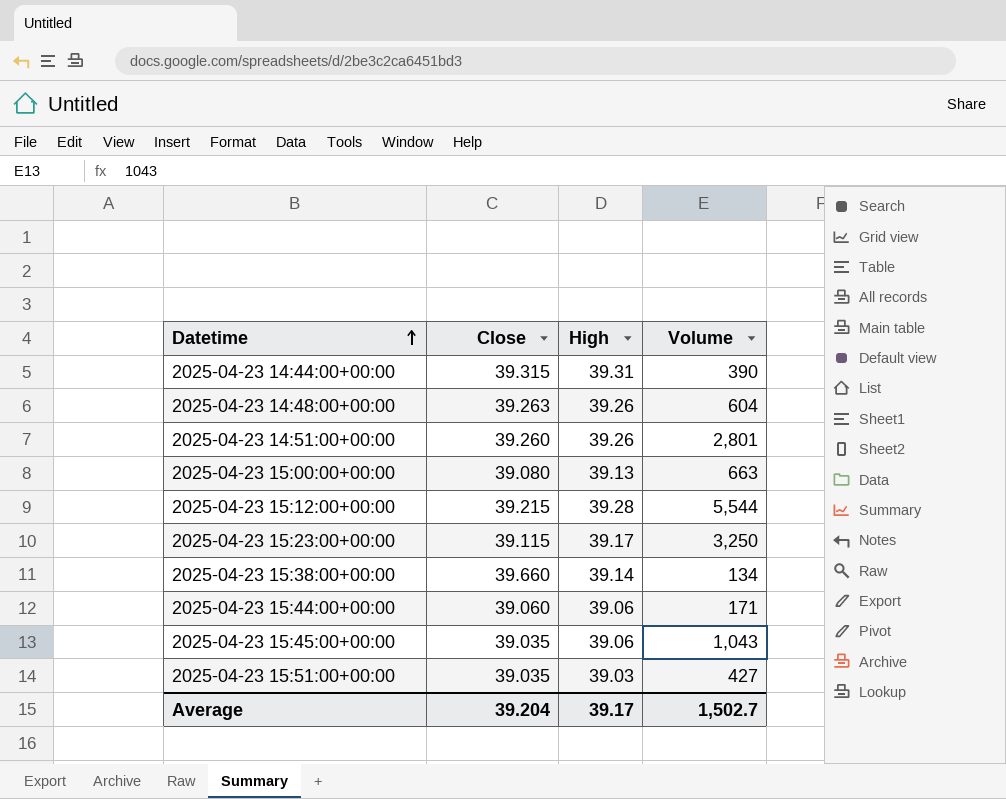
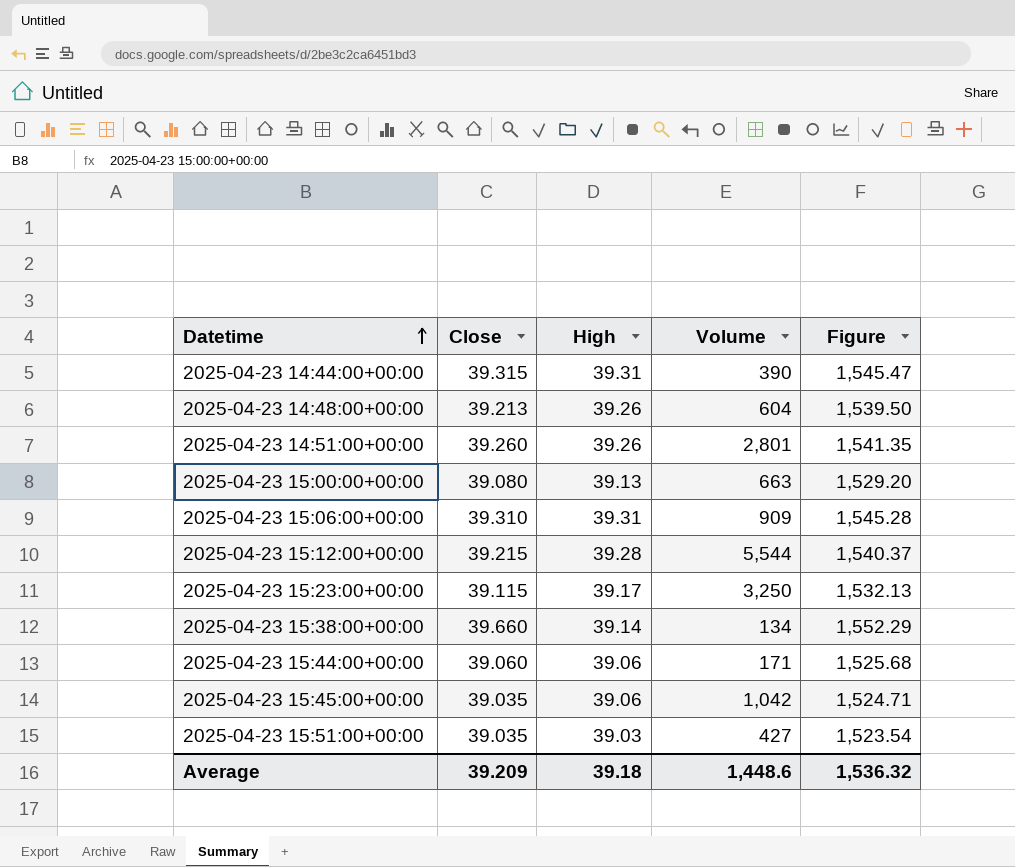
column Figure | formula: none -> [Close] * [High]
2025-04-23 14:48:00+00:00 | Close: 39.263 -> 39.213
row 2025-04-23 15:06:00+00:00: none -> 39.310 | 39.31 | 909 | 1,545.28
2025-04-23 15:45:00+00:00 | Volume: 1,043 -> 1,042
Average | Close: 39.204 -> 39.209
Average | High: 39.17 -> 39.18
Average | Volume: 1,502.7 -> 1,448.6

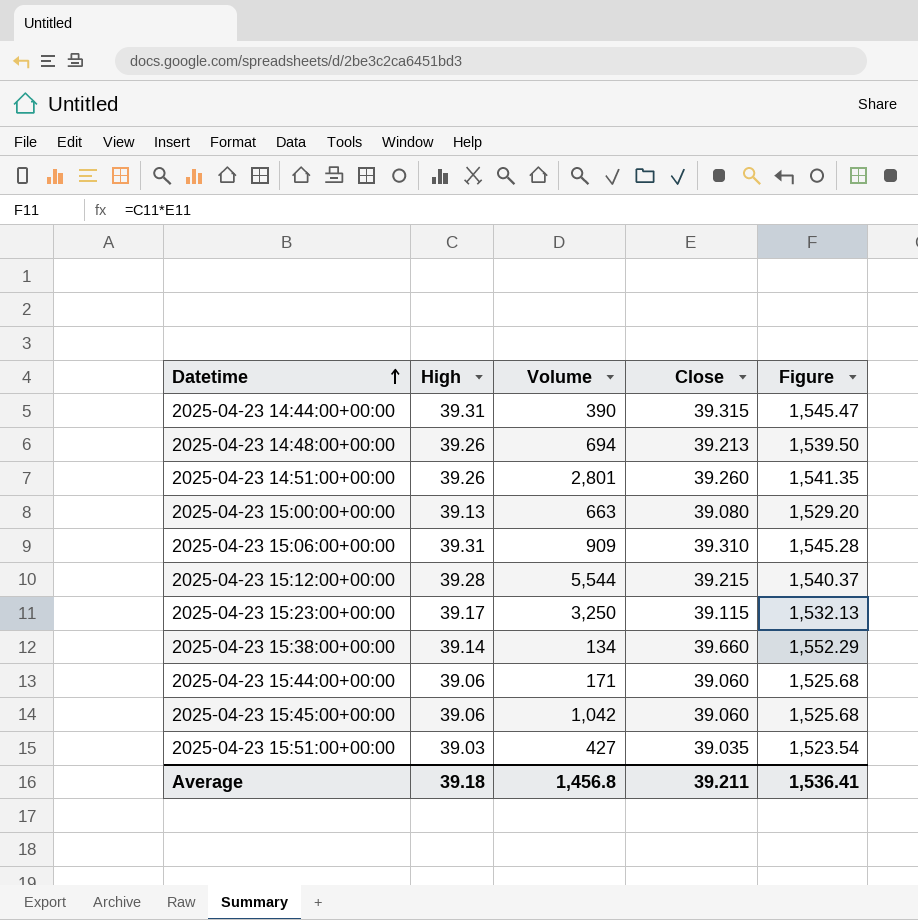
column Close | position: 2 -> 4
2025-04-23 14:48:00+00:00 | Volume: 604 -> 694
2025-04-23 15:45:00+00:00 | Close: 39.035 -> 39.060
2025-04-23 15:45:00+00:00 | Figure: 1,524.71 -> 1,525.68
Average | Volume: 1,448.6 -> 1,456.8
Average | Close: 39.209 -> 39.211
Average | Figure: 1,536.32 -> 1,536.41

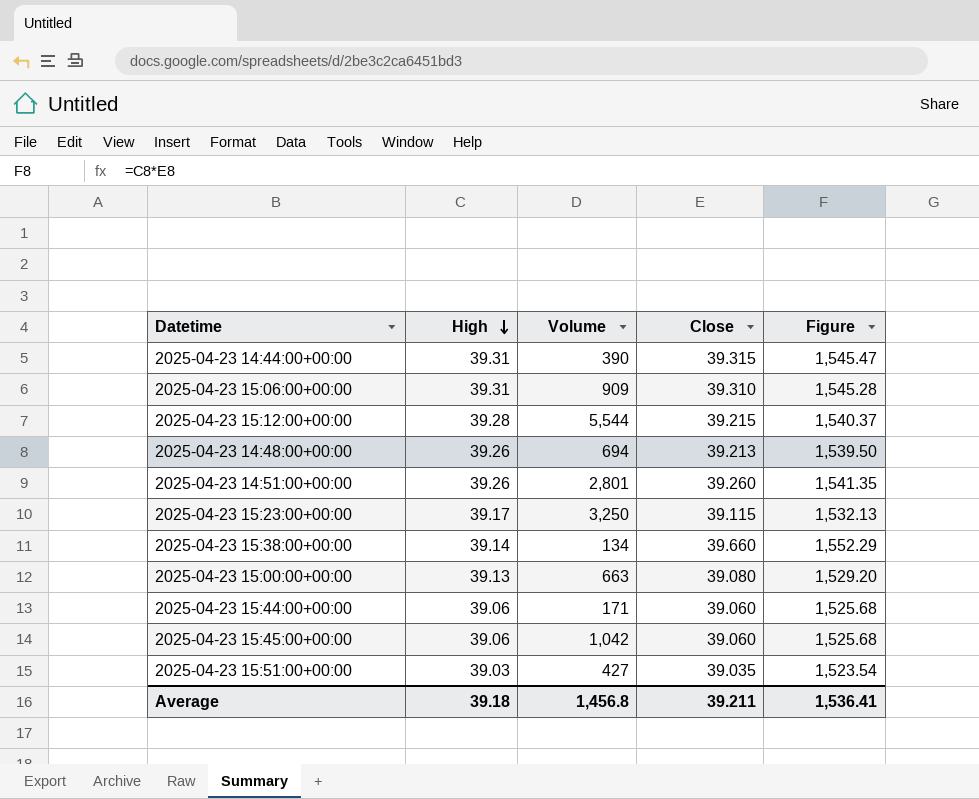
row order: Datetime ascending -> High descending

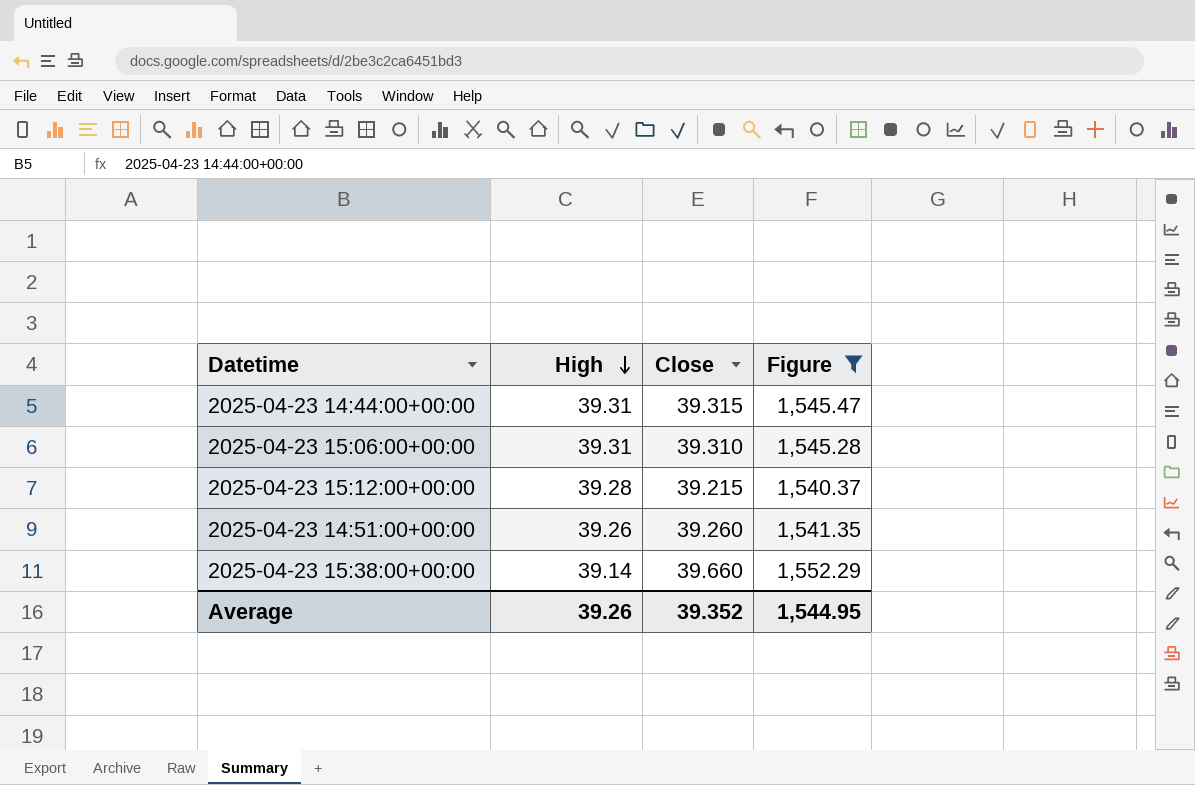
filter: none -> Figure >= 1,540.37
column Volume | position: 3 -> none
Average | High: 39.18 -> 39.26
Average | Close: 39.211 -> 39.352
Average | Figure: 1,536.41 -> 1,544.95

